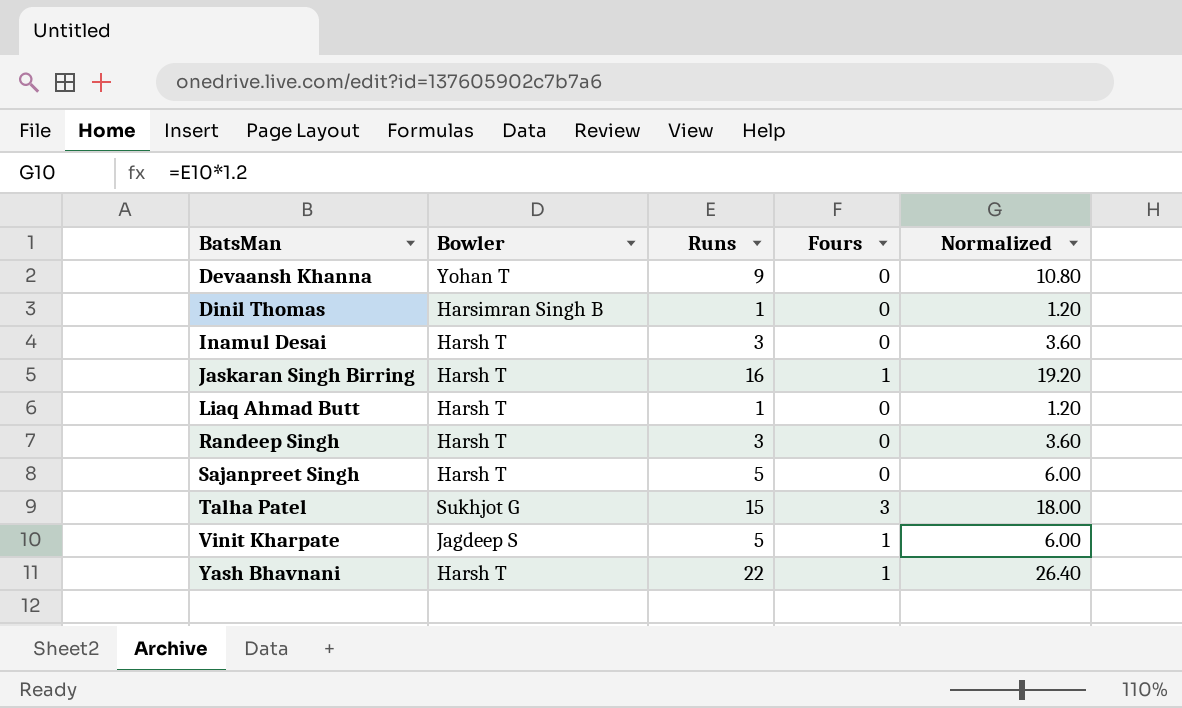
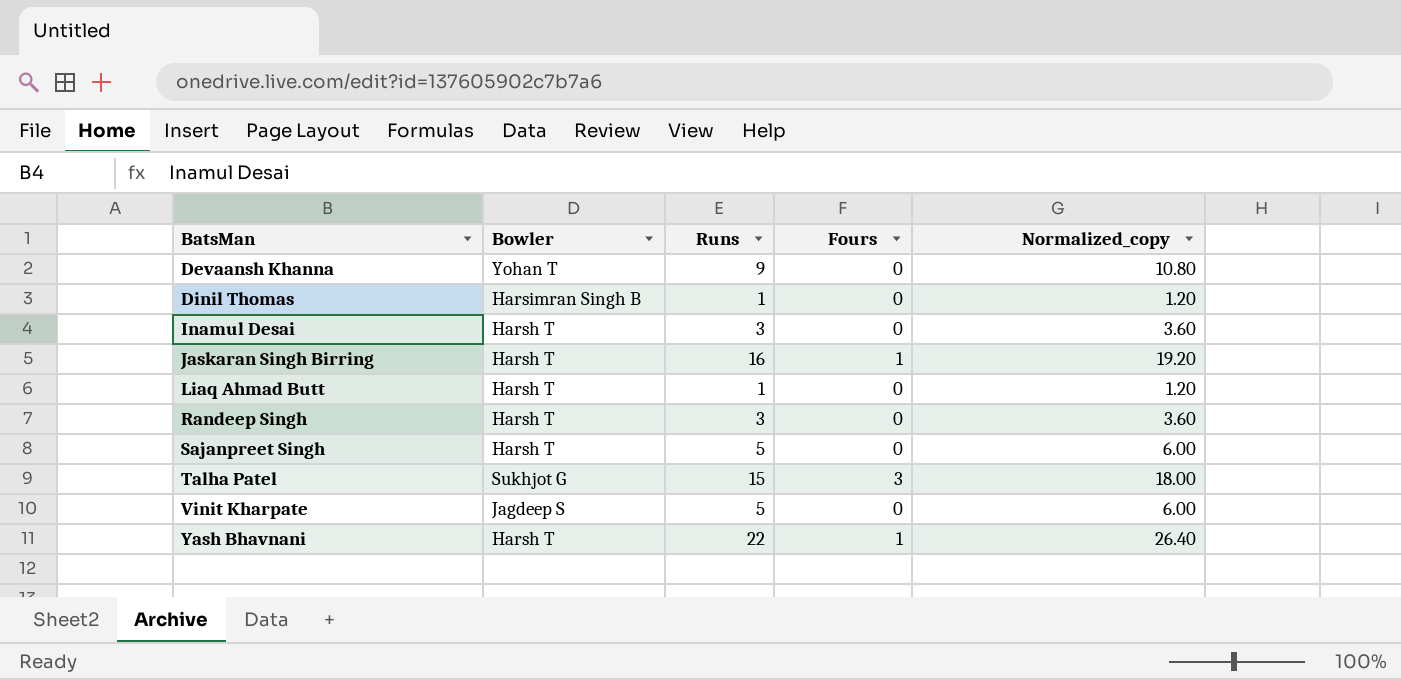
column name: Normalized -> Normalized_copy
Vinit Kharpate | Fours: 1 -> 0

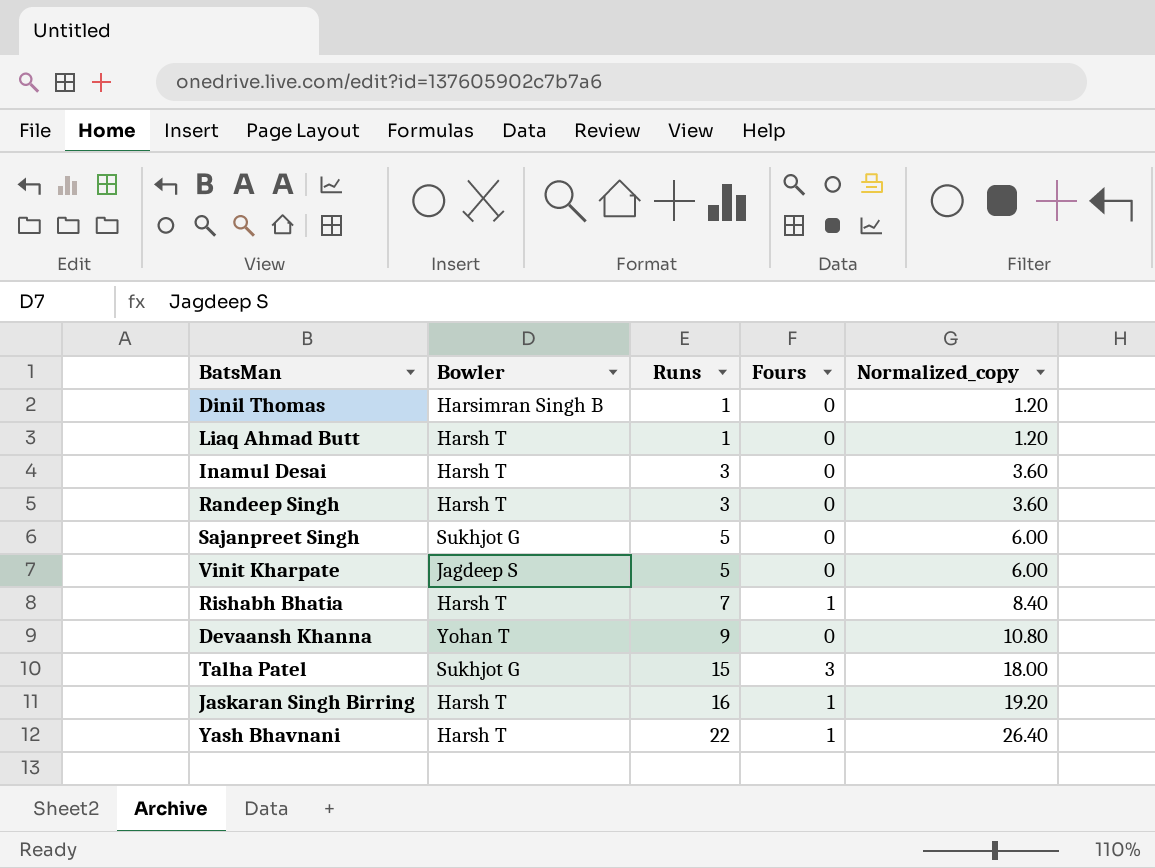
row order: BatsMan ascending -> Runs ascending
Sajanpreet Singh | Bowler: Harsh T -> Sukhjot G
row Rishabh Bhatia: none -> Harsh T | 7 | 1 | 8.40

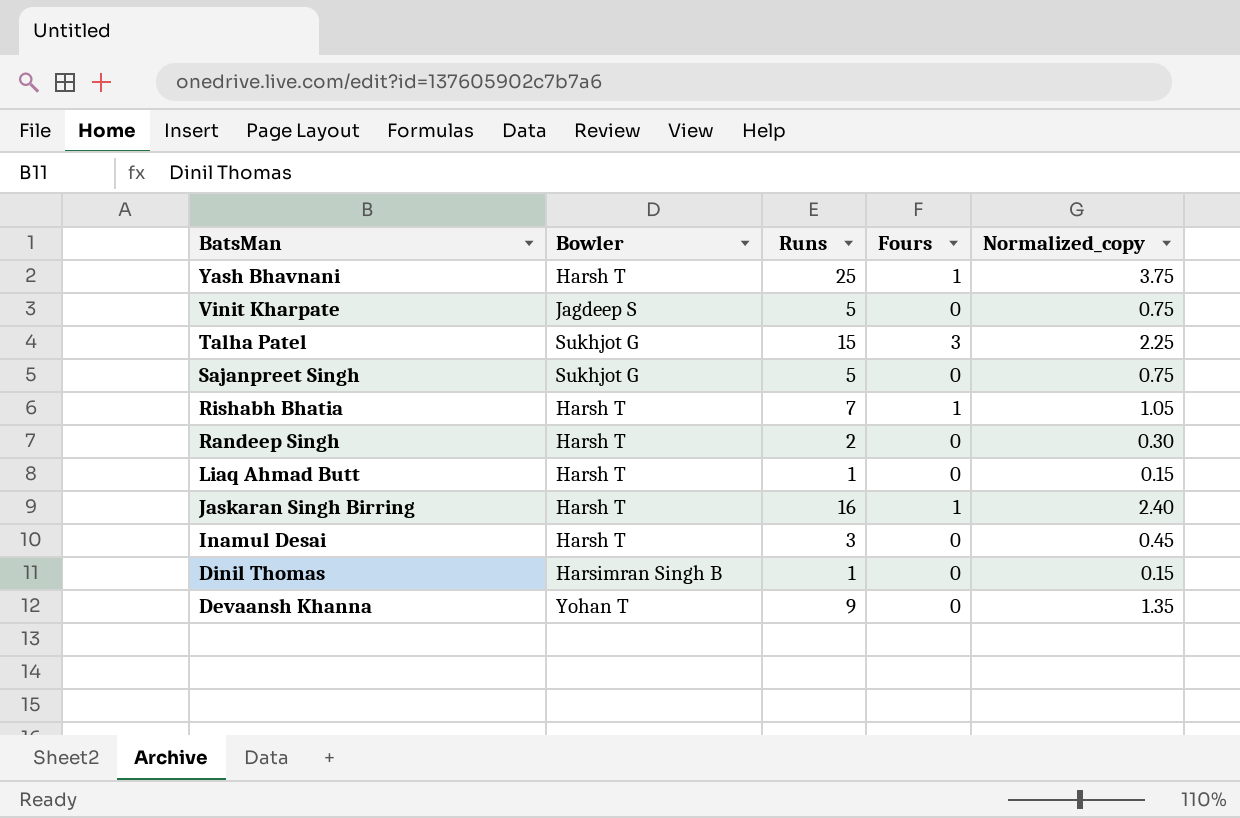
row order: Runs ascending -> BatsMan descending
column Normalized_copy | formula: [Runs] * 1.2 -> [Runs] * 0.15
Yash Bhavnani | Runs: 22 -> 25
Randeep Singh | Runs: 3 -> 2

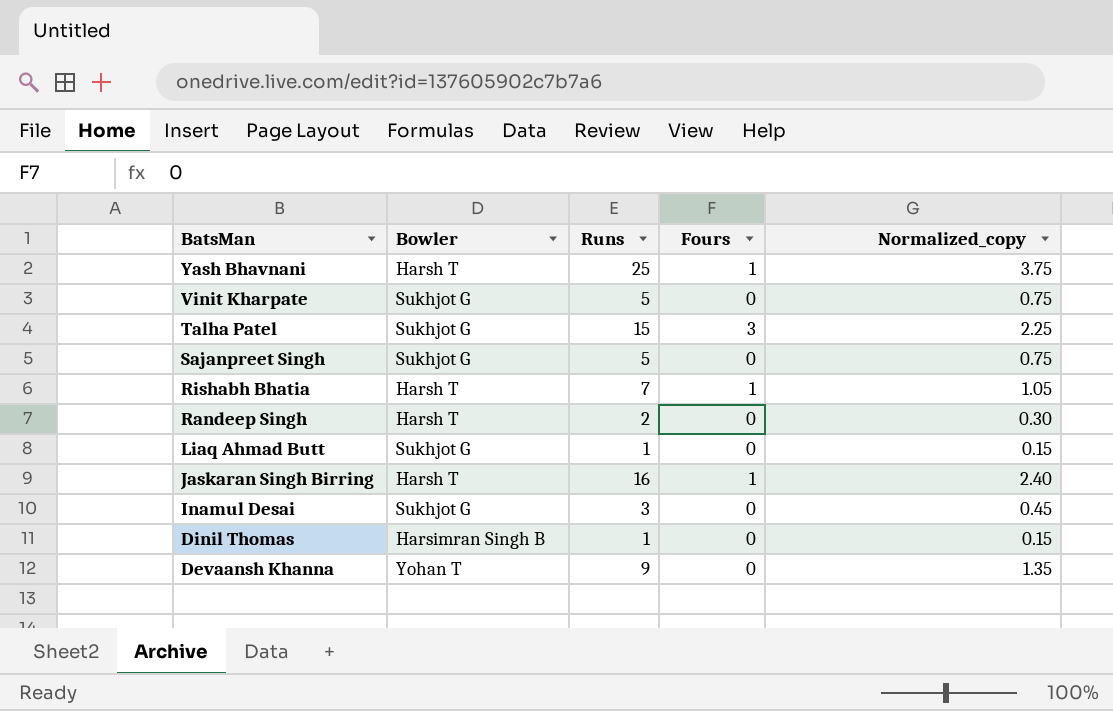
Vinit Kharpate | Bowler: Jagdeep S -> Sukhjot G
Liaq Ahmad Butt | Bowler: Harsh T -> Sukhjot G
Inamul Desai | Bowler: Harsh T -> Sukhjot G

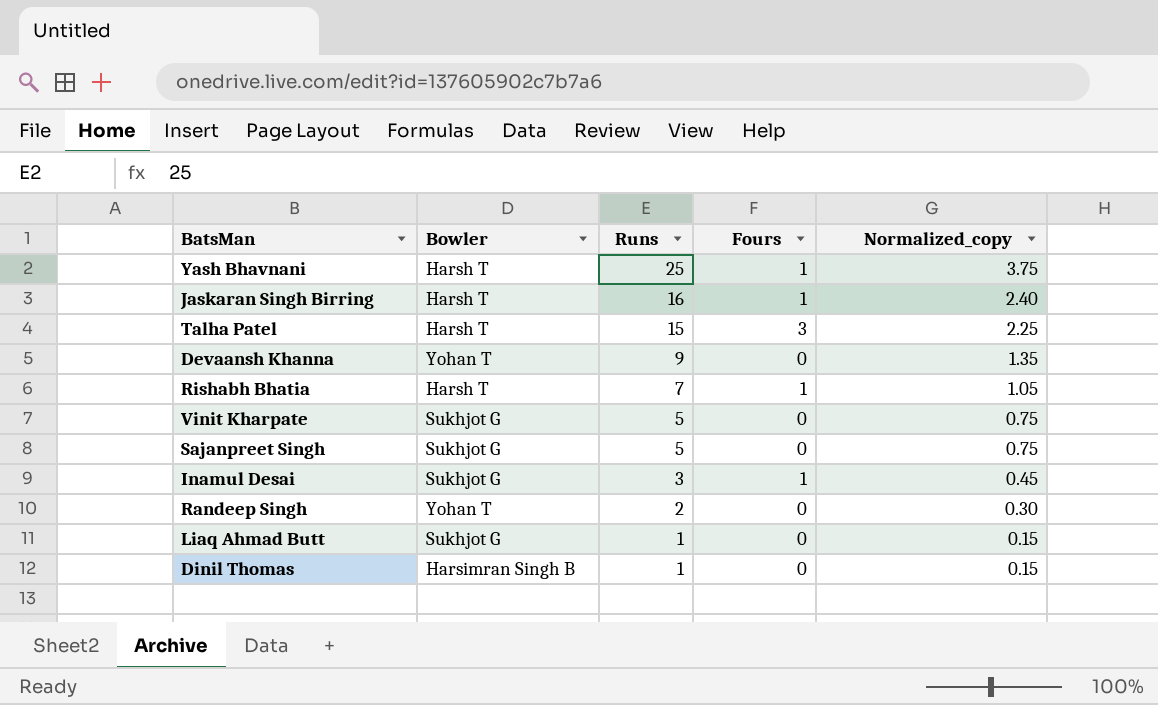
row order: BatsMan descending -> Runs descending
Talha Patel | Bowler: Sukhjot G -> Harsh T
Inamul Desai | Fours: 0 -> 1
Randeep Singh | Bowler: Harsh T -> Yohan T

